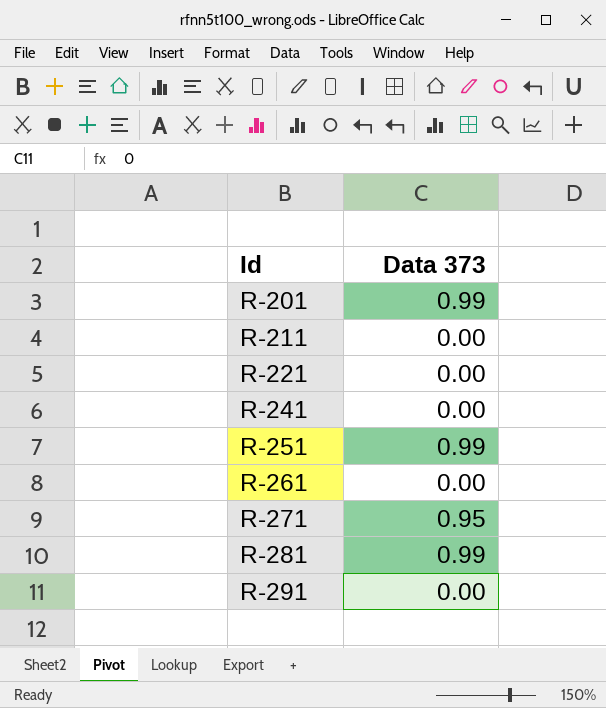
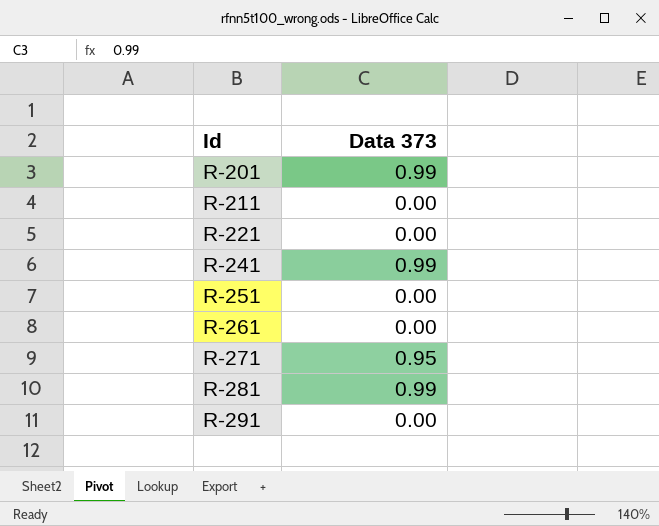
R-241 | Data 373: 0.00 -> 0.99
R-251 | Data 373: 0.99 -> 0.00

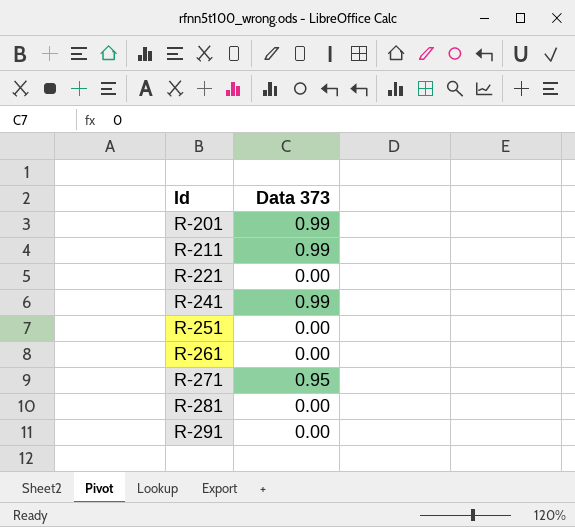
R-211 | Data 373: 0.00 -> 0.99
R-281 | Data 373: 0.99 -> 0.00

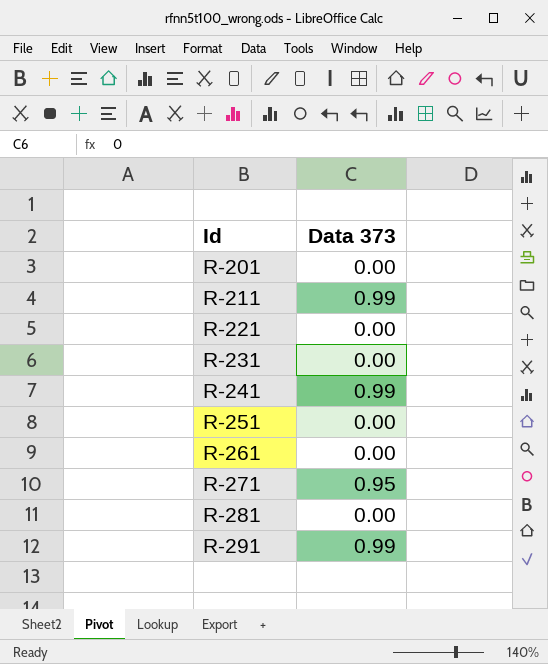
R-201 | Data 373: 0.99 -> 0.00
row R-231: none -> 0.00
R-291 | Data 373: 0.00 -> 0.99

